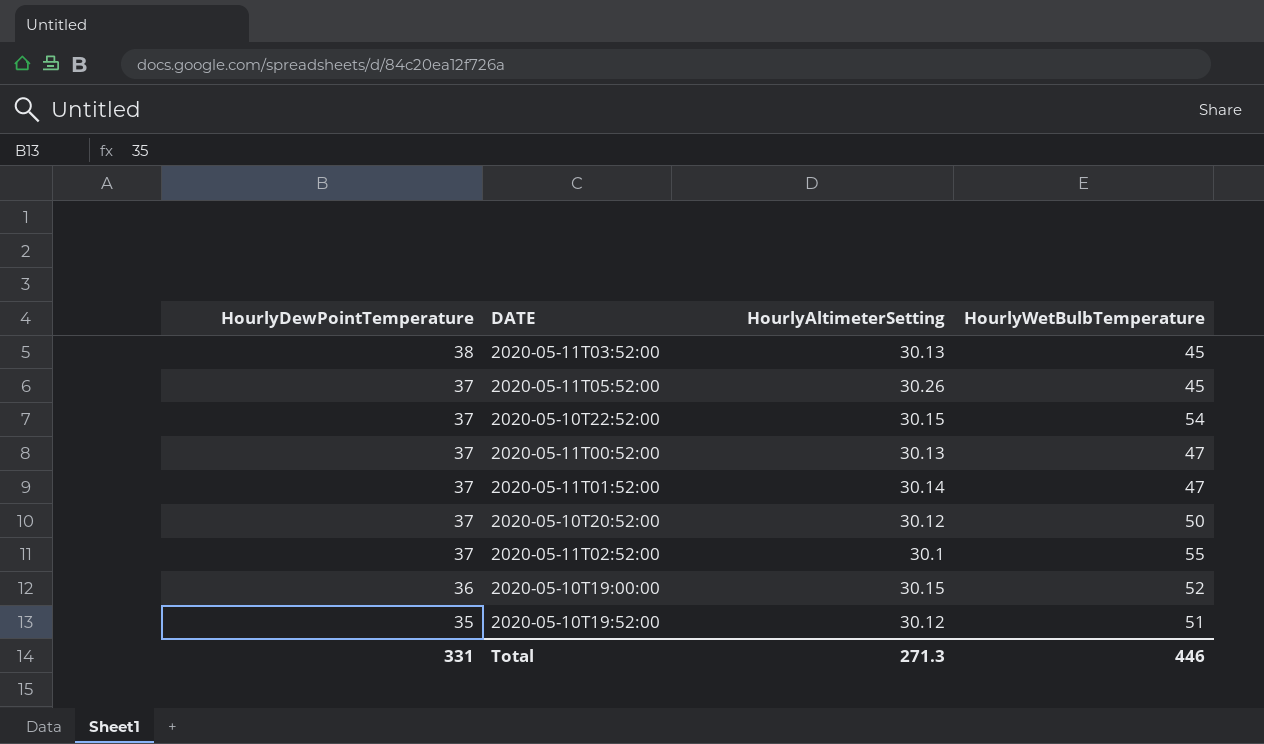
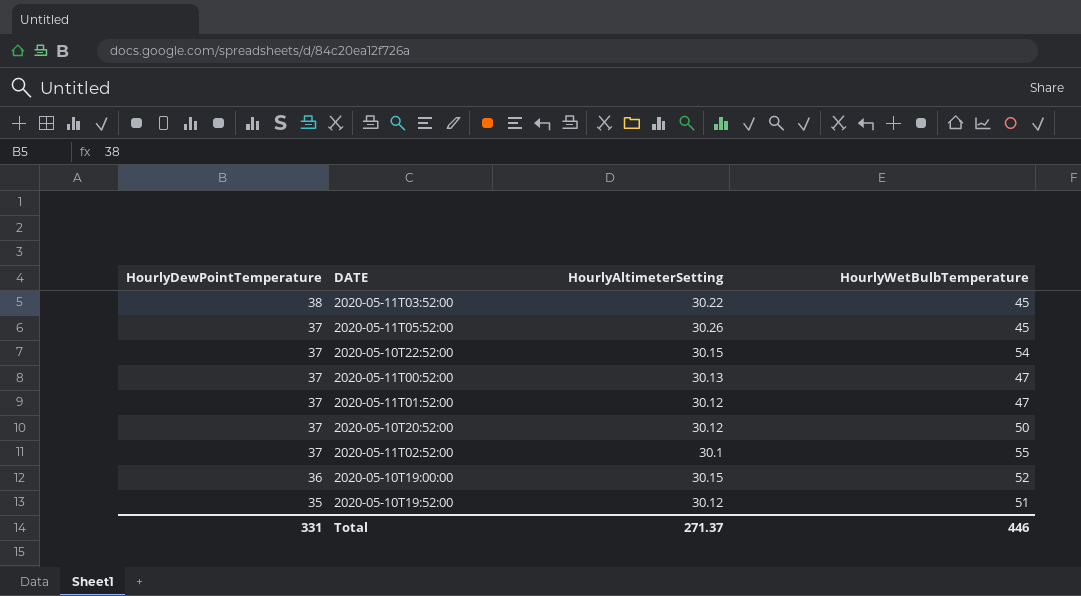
2020-05-11T03:52:00 | HourlyAltimeterSetting: 30.13 -> 30.22
2020-05-11T01:52:00 | HourlyAltimeterSetting: 30.14 -> 30.12
Total | HourlyAltimeterSetting: 271.3 -> 271.37

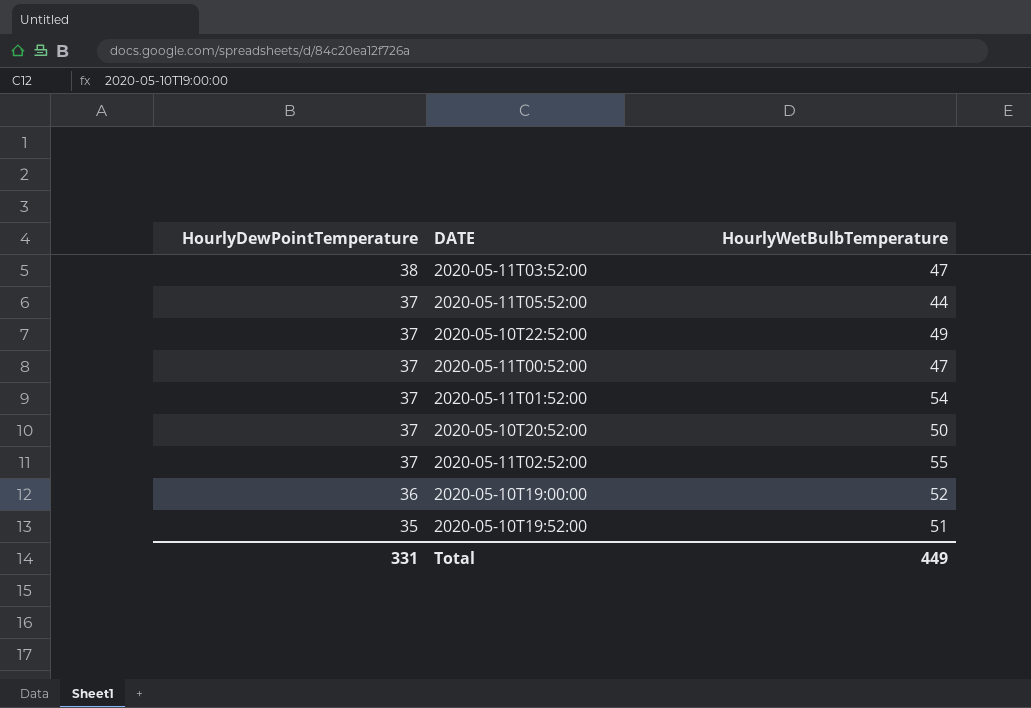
column HourlyAltimeterSetting | position: 3 -> none
2020-05-11T03:52:00 | HourlyWetBulbTemperature: 45 -> 47
2020-05-11T05:52:00 | HourlyWetBulbTemperature: 45 -> 44
2020-05-10T22:52:00 | HourlyWetBulbTemperature: 54 -> 49
2020-05-11T01:52:00 | HourlyWetBulbTemperature: 47 -> 54
Total | HourlyWetBulbTemperature: 446 -> 449

